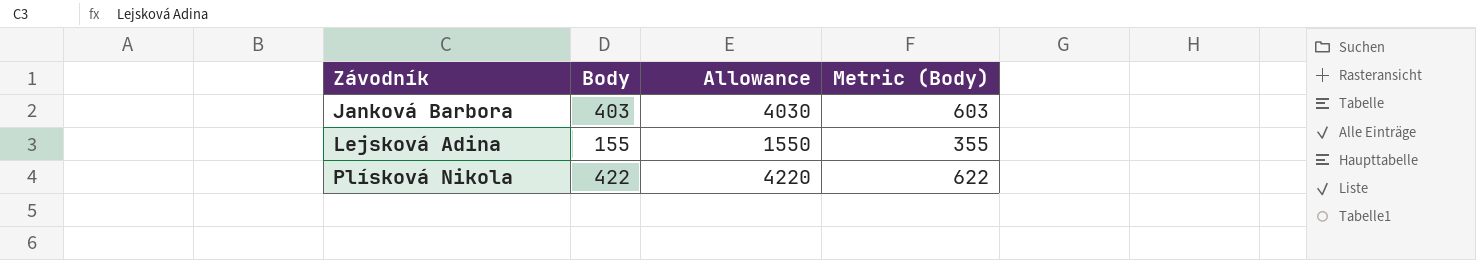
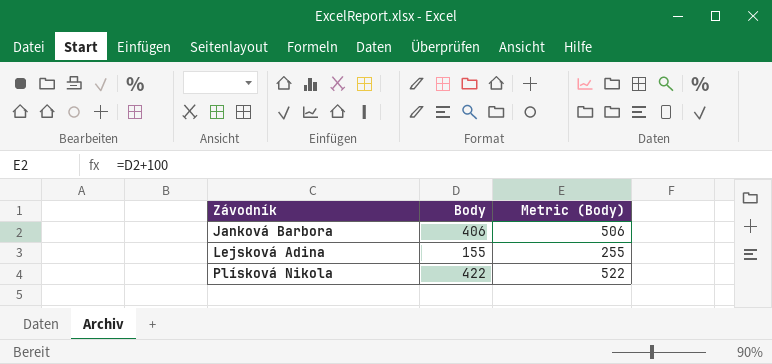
column Allowance | formula: [Body] * 10 -> none
column Metric (Body) | formula: [Body] + 200 -> [Body] + 100
Janková Barbora | Body: 403 -> 406

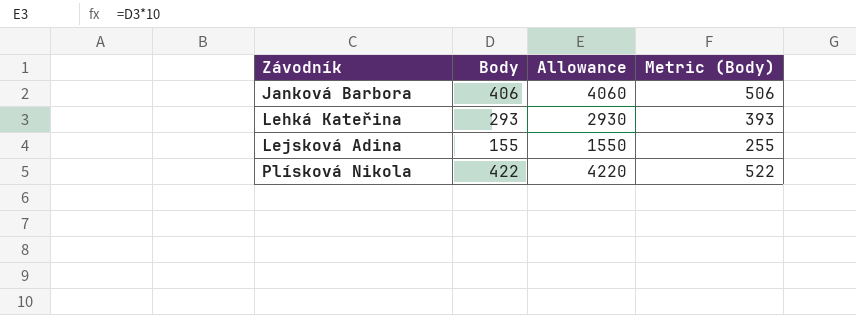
column Allowance | formula: none -> [Body] * 10
row Lehká Kateřina: none -> 293 | 2930 | 393

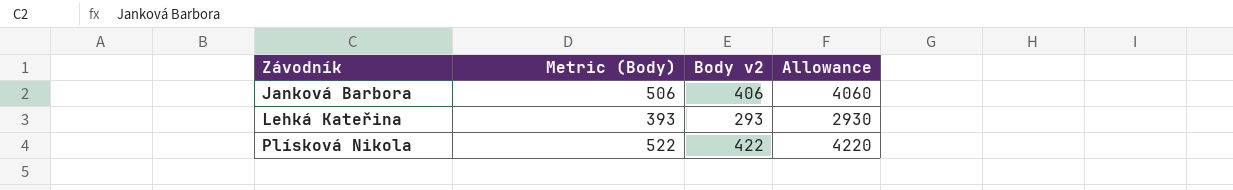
column Metric (Body) | position: 4 -> 2
column name: Body -> Body v2
row Lejsková Adina: 155 | 1550 | 255 -> none

